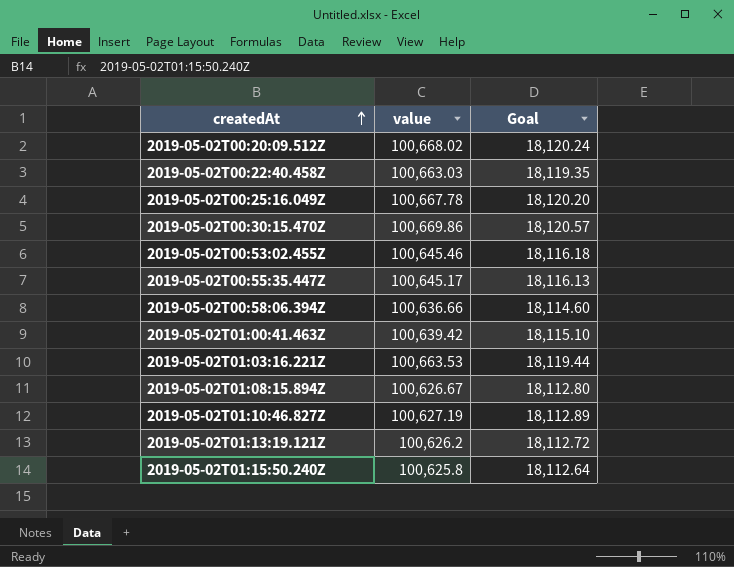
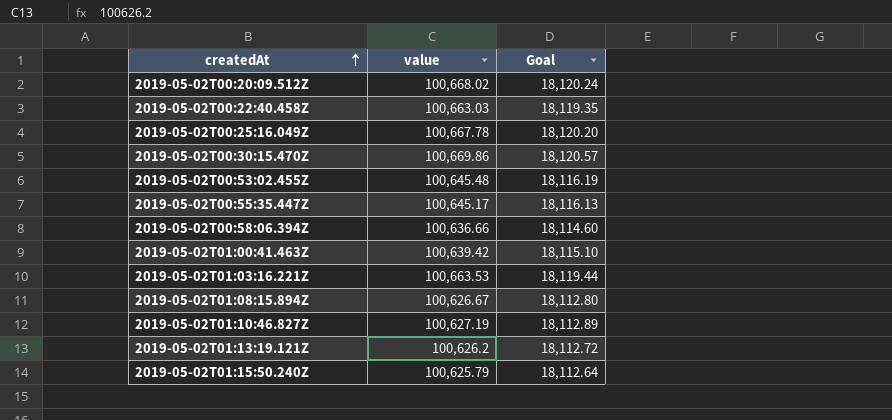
2019-05-02T00:53:02.455Z | value: 100,645.46 -> 100,645.48
2019-05-02T00:53:02.455Z | Goal: 18,116.18 -> 18,116.19
2019-05-02T01:15:50.240Z | value: 100,625.8 -> 100,625.79

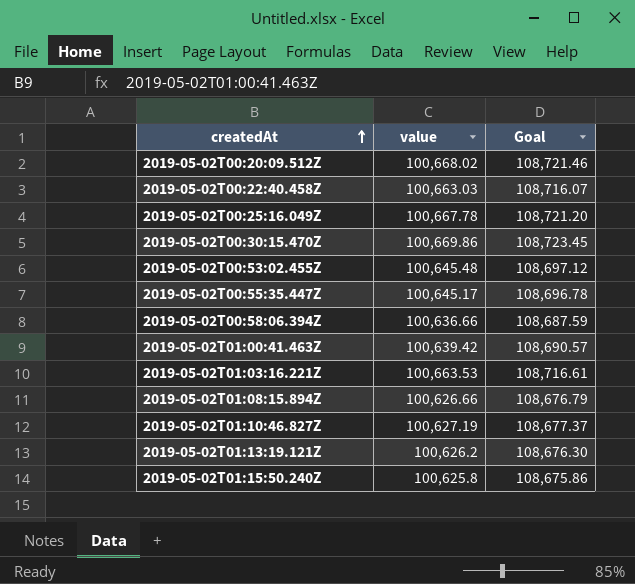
column Goal | formula: [value] * 0.18 -> [value] * 1.08
2019-05-02T01:08:15.894Z | value: 100,626.67 -> 100,626.66
2019-05-02T01:15:50.240Z | value: 100,625.79 -> 100,625.8

